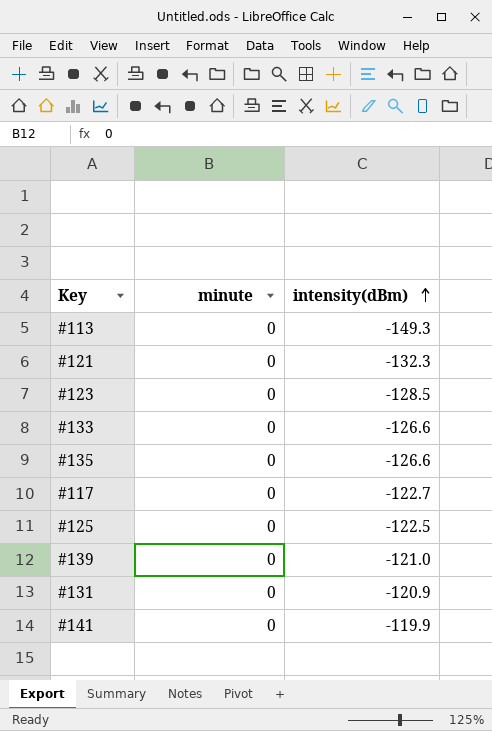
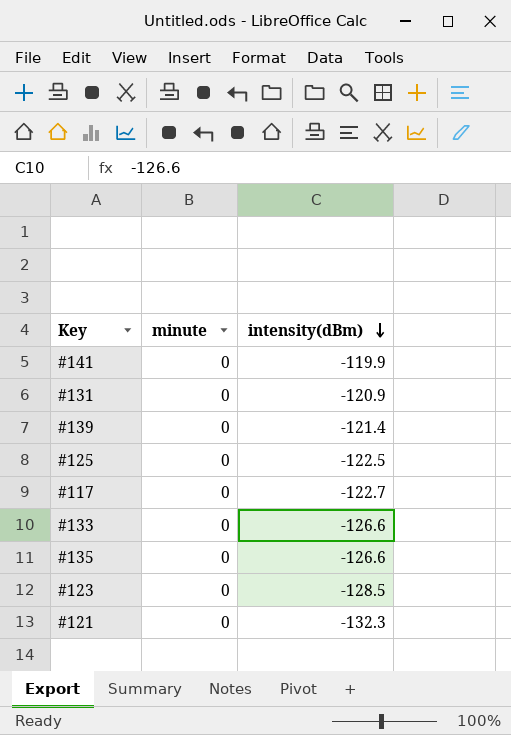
row order: intensity(dBm) ascending -> intensity(dBm) descending
row #113: 0 | -149.3 -> none
#139 | intensity(dBm): -121.0 -> -121.4

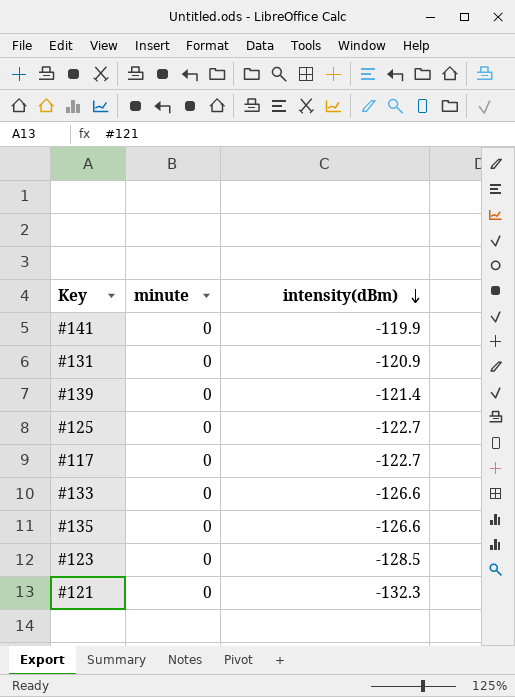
#125 | intensity(dBm): -122.5 -> -122.7

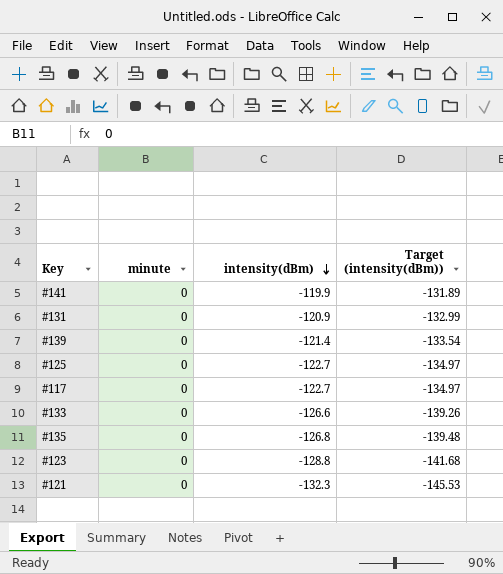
column Target (intensity(dBm)) | formula: none -> [intensity(dBm)] * 1.1
#135 | intensity(dBm): -126.6 -> -126.8
#123 | intensity(dBm): -128.5 -> -128.8

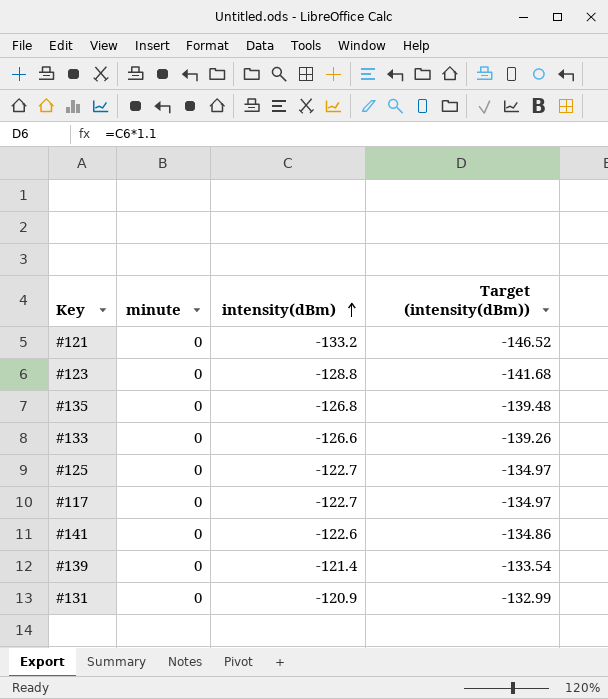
row order: intensity(dBm) descending -> intensity(dBm) ascending
#121 | intensity(dBm): -132.3 -> -133.2
#121 | Target (intensity(dBm)): -145.53 -> -146.52
#141 | intensity(dBm): -119.9 -> -122.6
#141 | Target (intensity(dBm)): -131.89 -> -134.86

